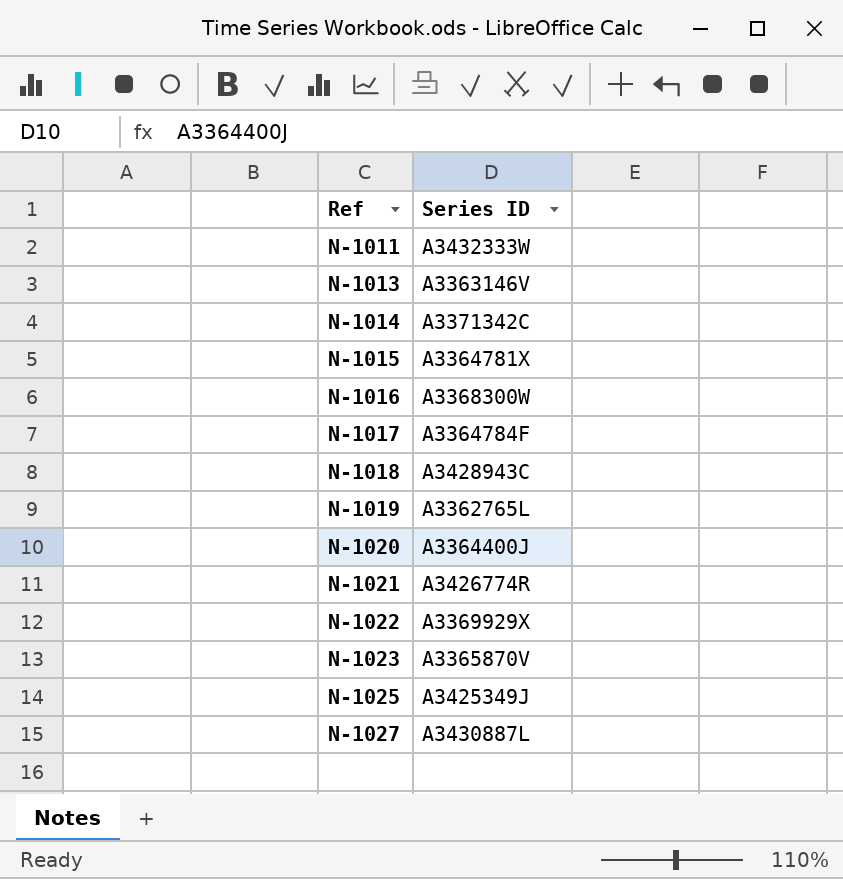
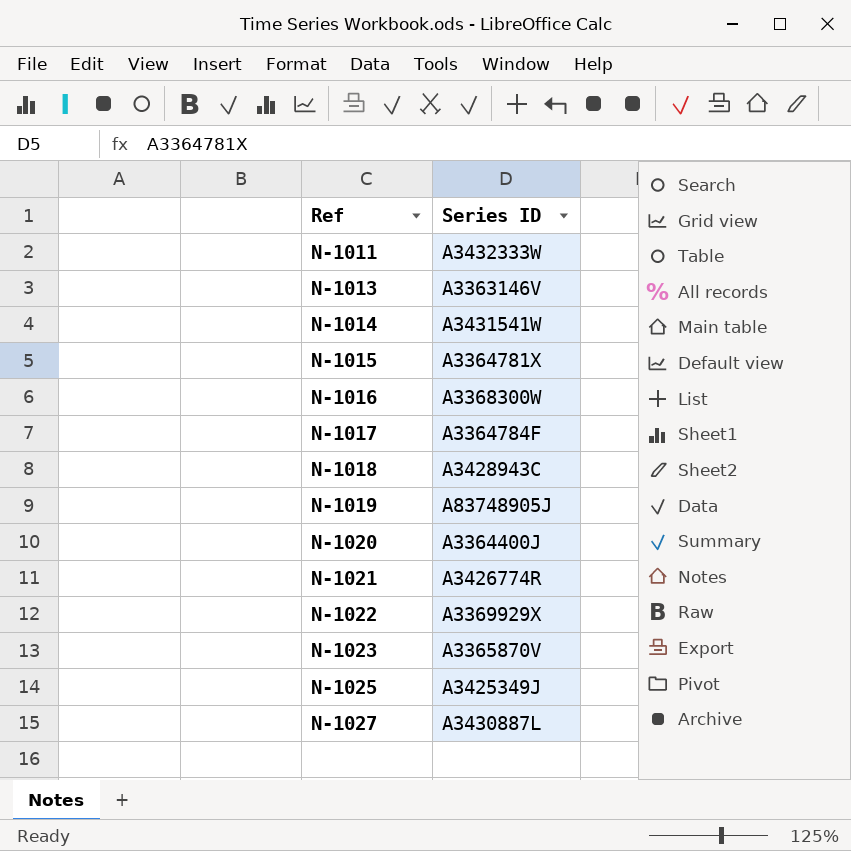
N-1014 | Series ID: A3371342C -> A3431541W
N-1019 | Series ID: A3362765L -> A83748905J

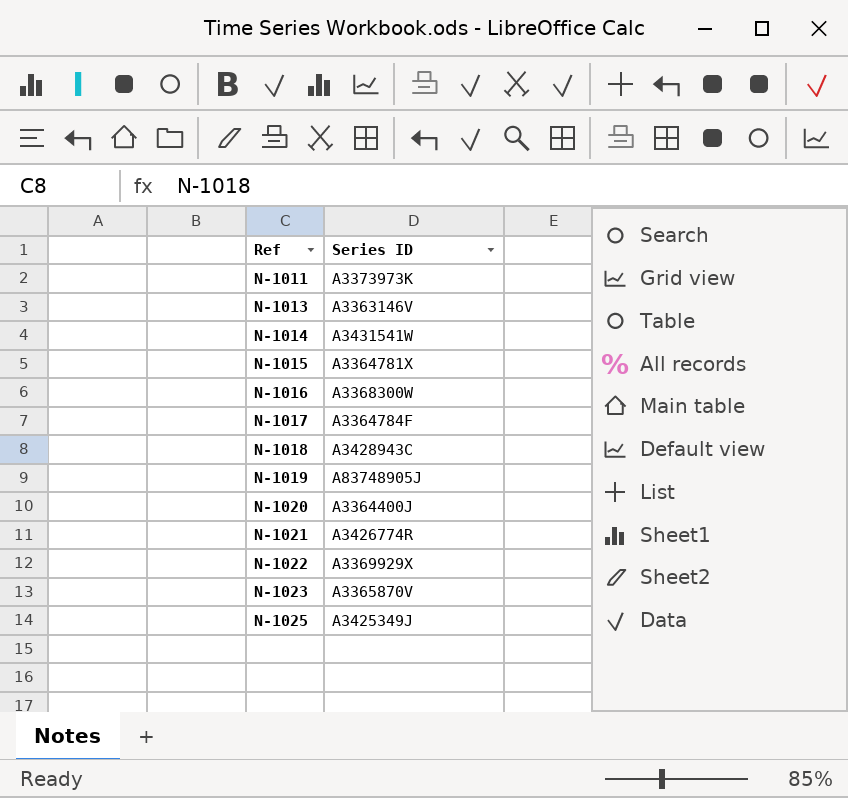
row N-1027: A3430887L -> none
N-1011 | Series ID: A3432333W -> A3373973K

